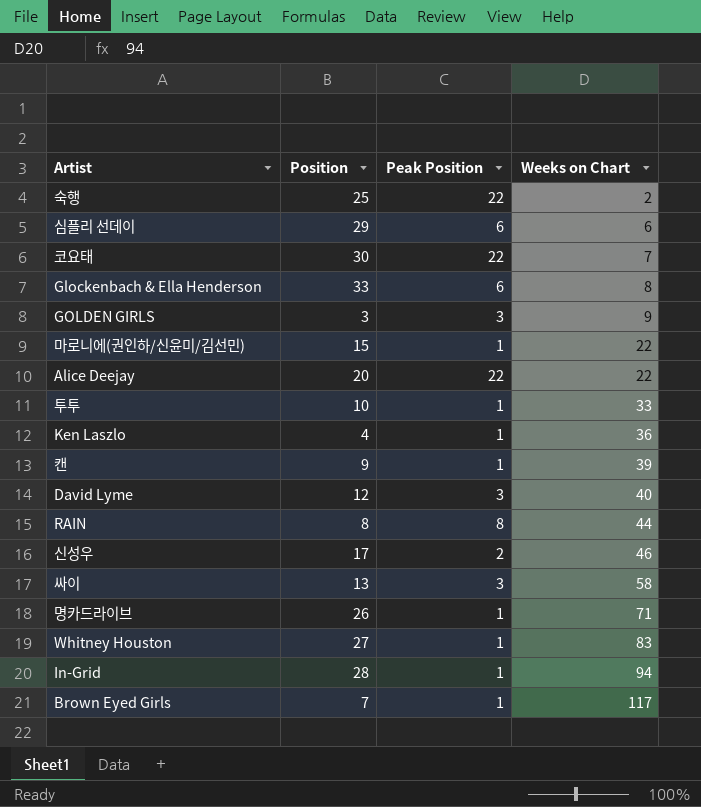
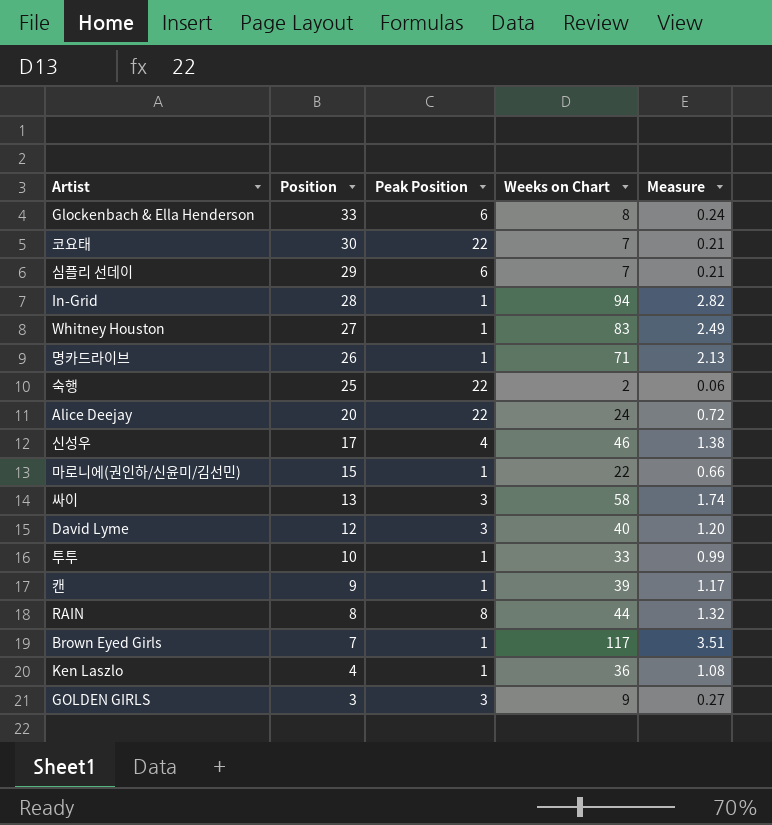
row order: Weeks on Chart ascending -> Position descending
column Measure | formula: none -> [Weeks on Chart] * 0.03
심플리 선데이 | Weeks on Chart: 6 -> 7
Alice Deejay | Weeks on Chart: 22 -> 24
신성우 | Peak Position: 2 -> 4

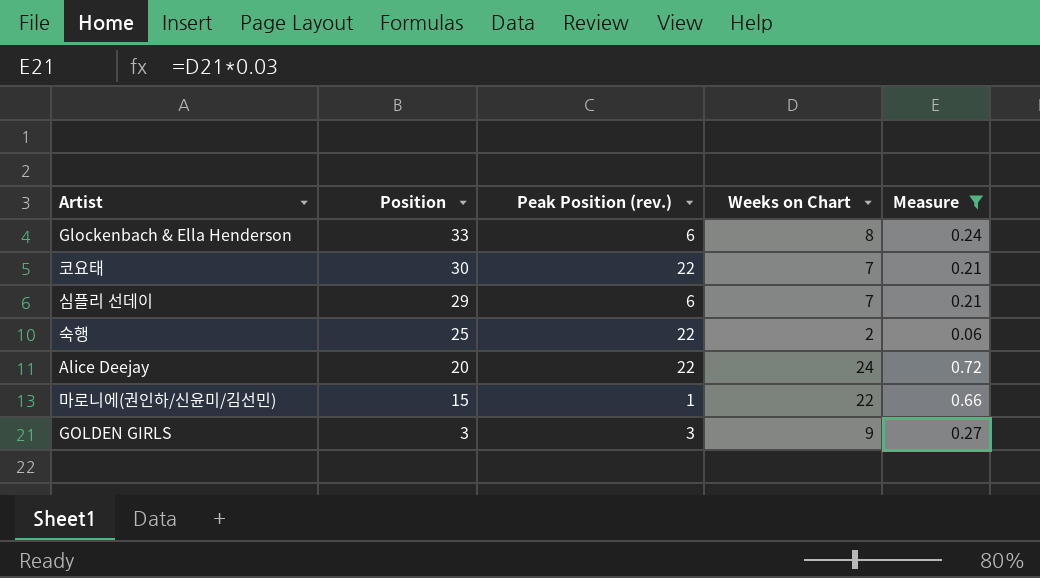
filter: none -> Measure <= 0.72
column name: Peak Position -> Peak Position (rev.)

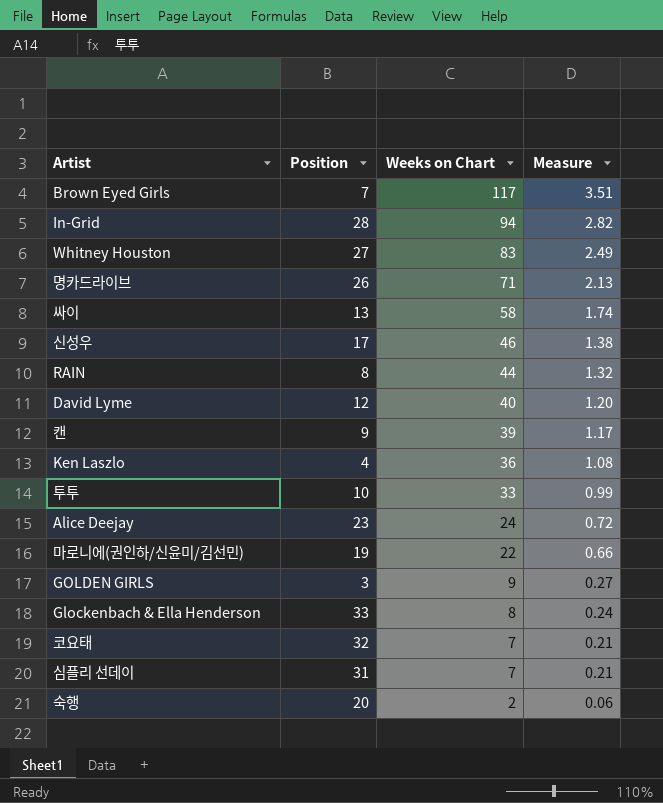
filter: Measure <= 0.72 -> none
row order: Position descending -> Weeks on Chart descending
column Peak Position (rev.) | position: 3 -> none
Alice Deejay | Position: 20 -> 23
마로니에(권인하/신윤미/김선민) | Position: 15 -> 19
코요태 | Position: 30 -> 32
심플리 선데이 | Position: 29 -> 31
숙행 | Position: 25 -> 20

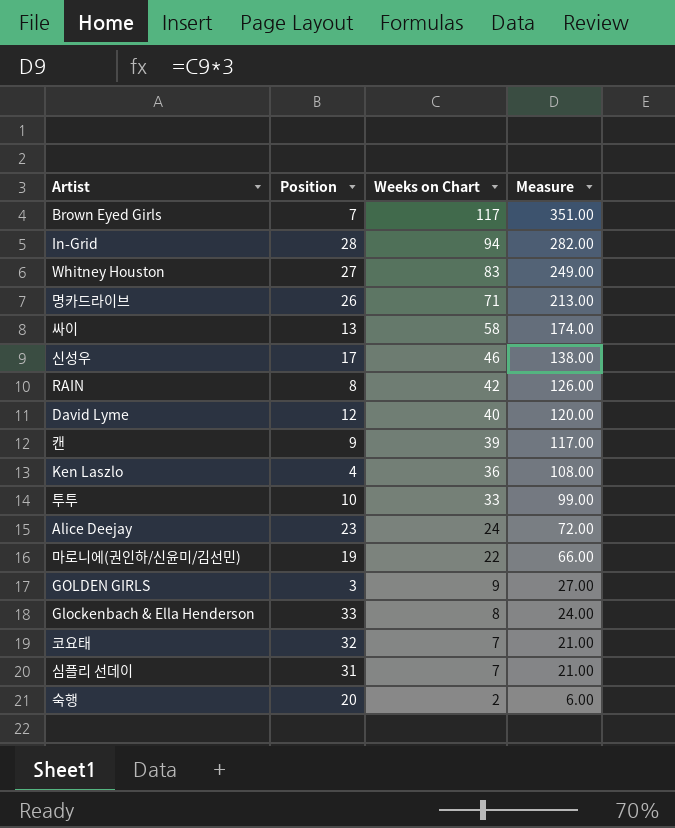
column Measure | formula: [Weeks on Chart] * 0.03 -> [Weeks on Chart] * 3
RAIN | Weeks on Chart: 44 -> 42

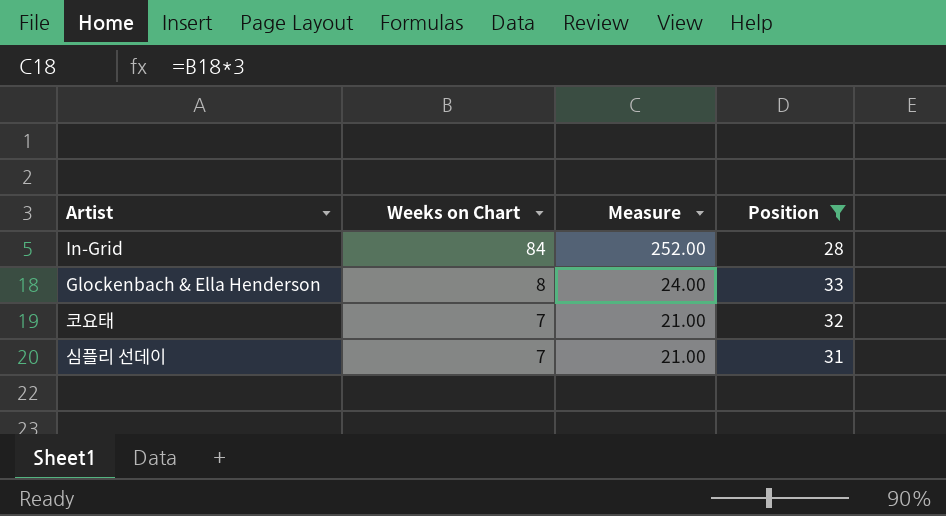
filter: none -> Position >= 28
column Position | position: 2 -> 4
In-Grid | Weeks on Chart: 94 -> 84
In-Grid | Measure: 282.00 -> 252.00

